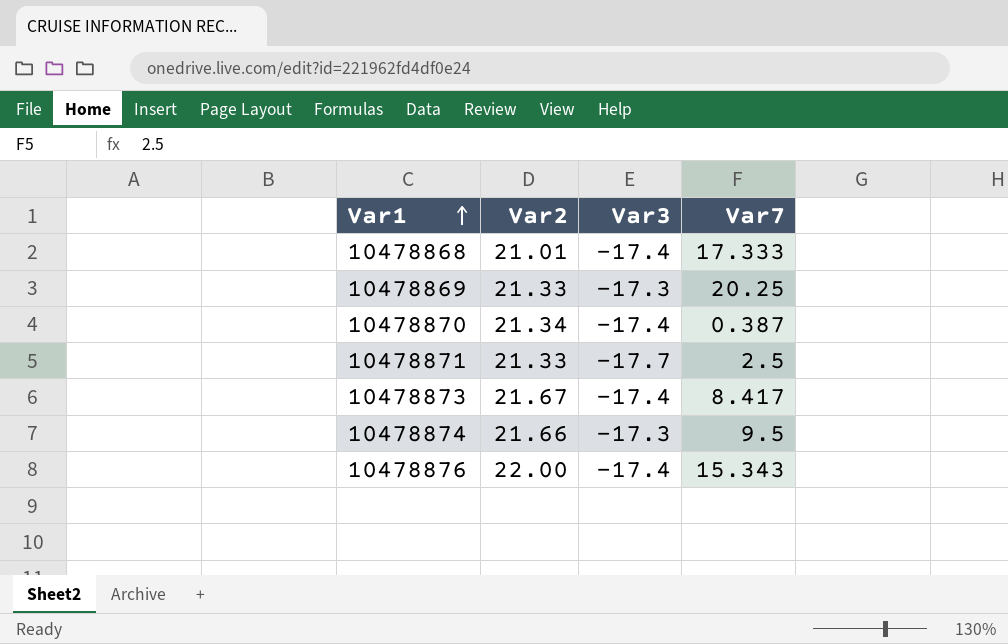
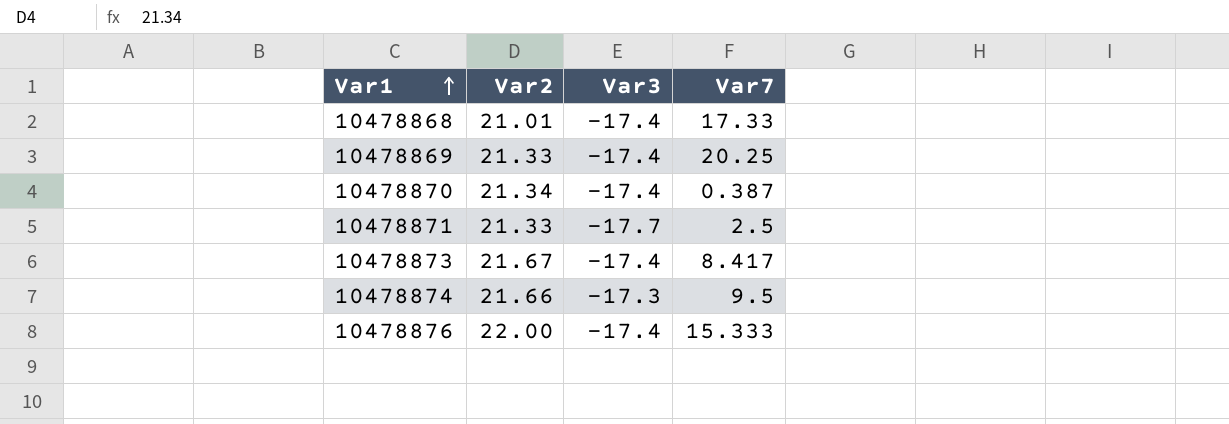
10478868 | Var7: 17.333 -> 17.33
10478869 | Var3: -17.3 -> -17.4
10478876 | Var7: 15.343 -> 15.333

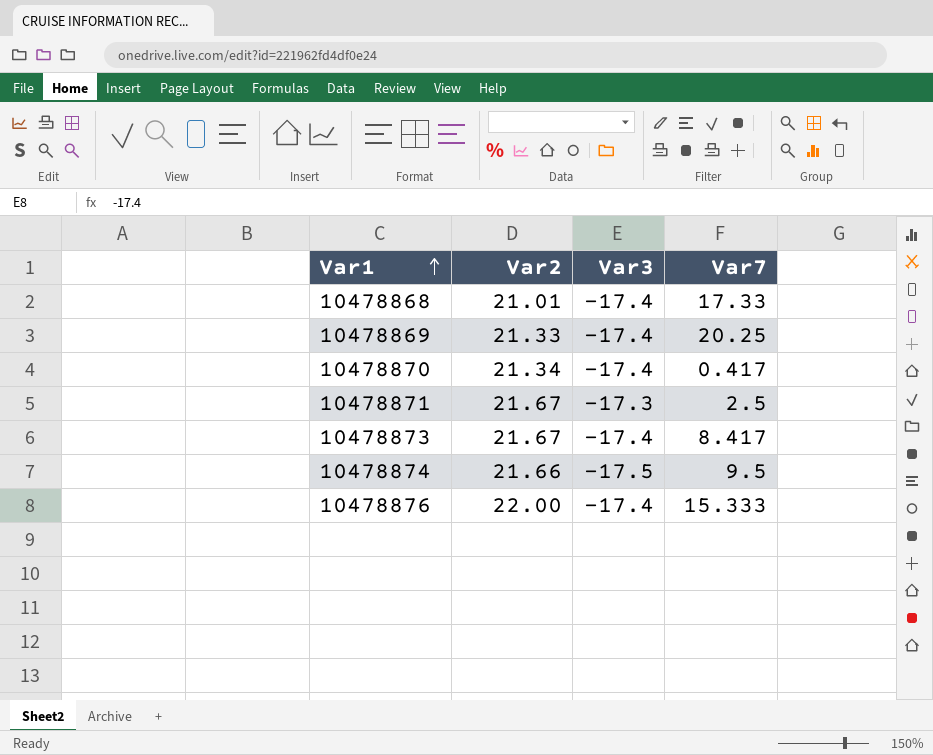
10478870 | Var7: 0.387 -> 0.417
10478871 | Var2: 21.33 -> 21.67
10478871 | Var3: -17.7 -> -17.3
10478874 | Var3: -17.3 -> -17.5

